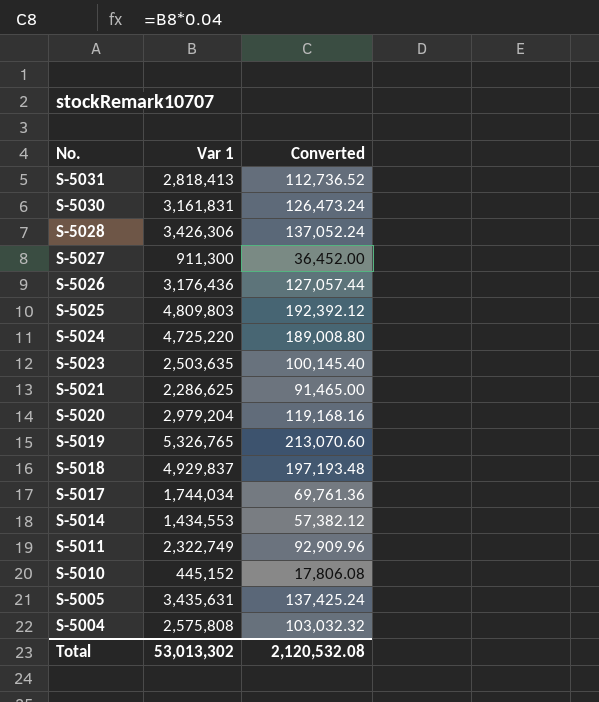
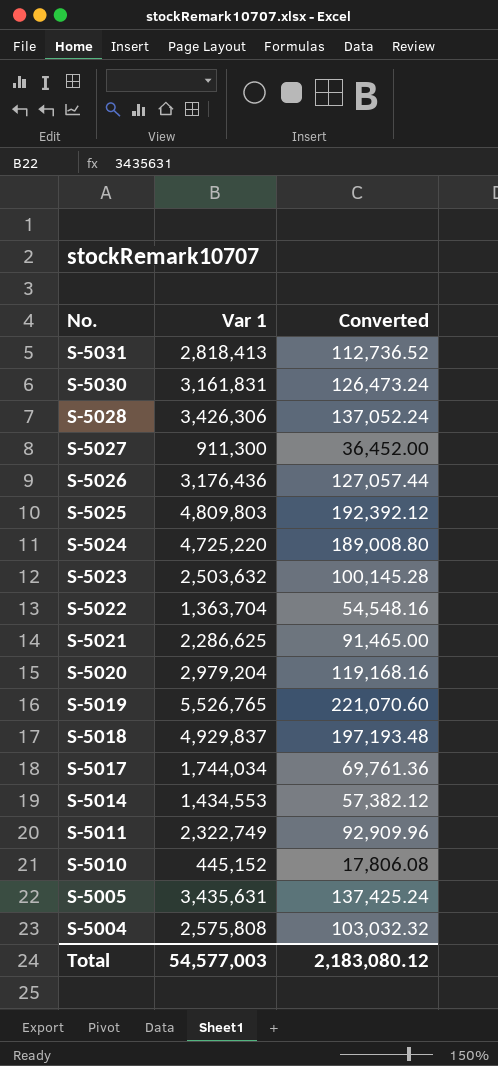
S-5023 | Var 1: 2,503,635 -> 2,503,632
S-5023 | Converted: 100,145.40 -> 100,145.28
row S-5022: none -> 1,363,704 | 54,548.16
S-5019 | Var 1: 5,326,765 -> 5,526,765
S-5019 | Converted: 213,070.60 -> 221,070.60
Total | Var 1: 53,013,302 -> 54,577,003
Total | Converted: 2,120,532.08 -> 2,183,080.12

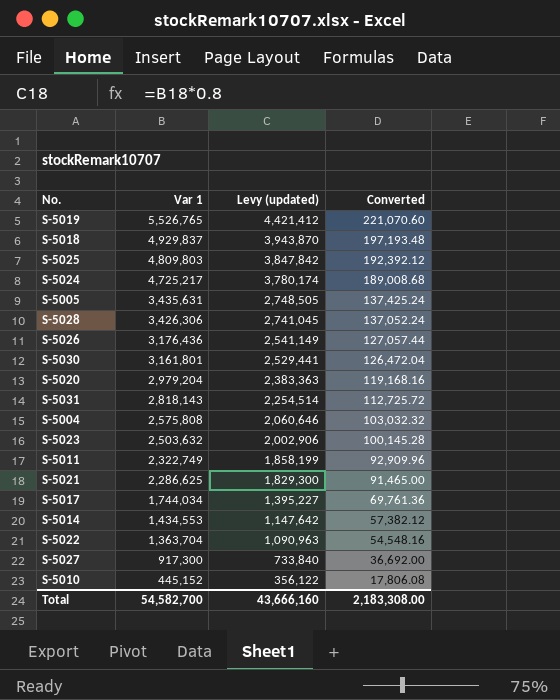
row order: No. descending -> Var 1 descending
column Levy (updated) | formula: none -> [Var 1] * 0.8
S-5024 | Var 1: 4,725,220 -> 4,725,217
S-5024 | Converted: 189,008.80 -> 189,008.68
S-5030 | Var 1: 3,161,831 -> 3,161,801
S-5030 | Converted: 126,473.24 -> 126,472.04
S-5031 | Var 1: 2,818,413 -> 2,818,143
S-5031 | Converted: 112,736.52 -> 112,725.72
S-5027 | Var 1: 911,300 -> 917,300
S-5027 | Converted: 36,452.00 -> 36,692.00
Total | Var 1: 54,577,003 -> 54,582,700
Total | Converted: 2,183,080.12 -> 2,183,308.00

